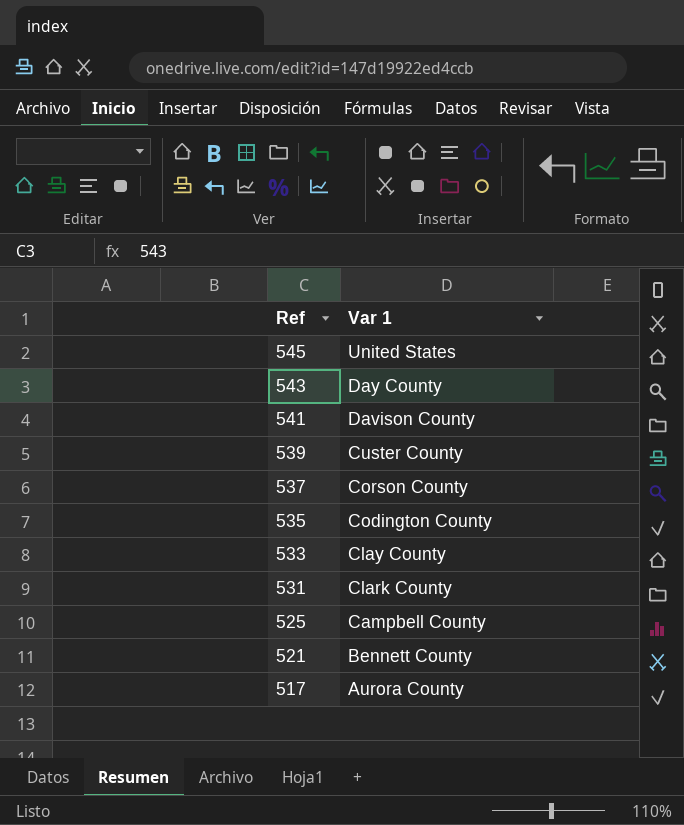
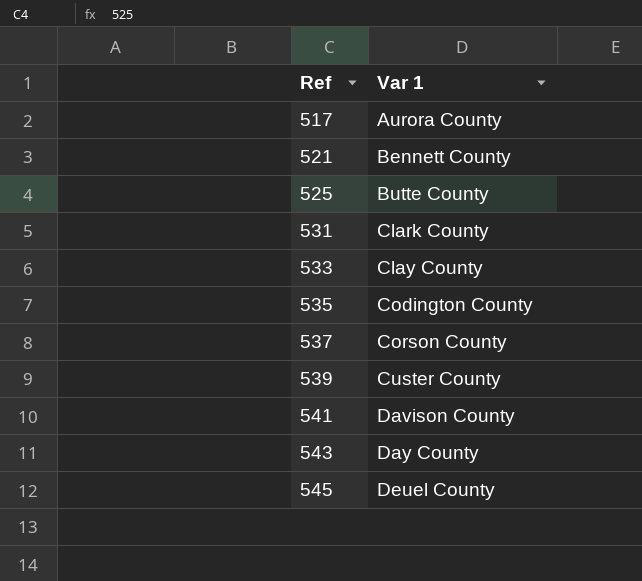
row order: Ref descending -> Ref ascending
525 | Var 1: Campbell County -> Butte County
545 | Var 1: United States -> Deuel County

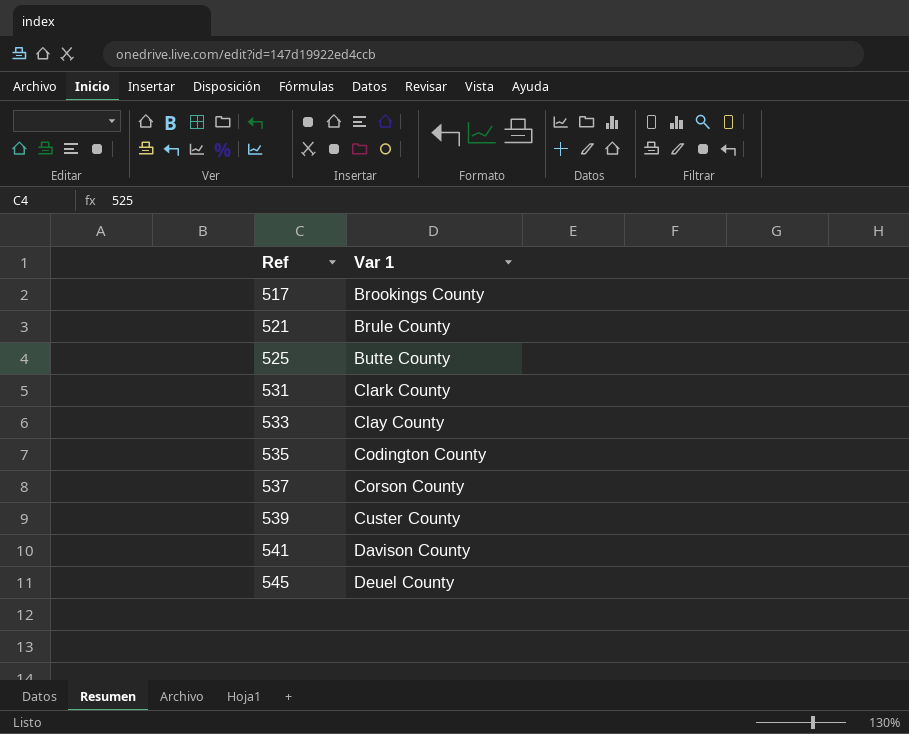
row 543: Day County -> none
517 | Var 1: Aurora County -> Brookings County
521 | Var 1: Bennett County -> Brule County

